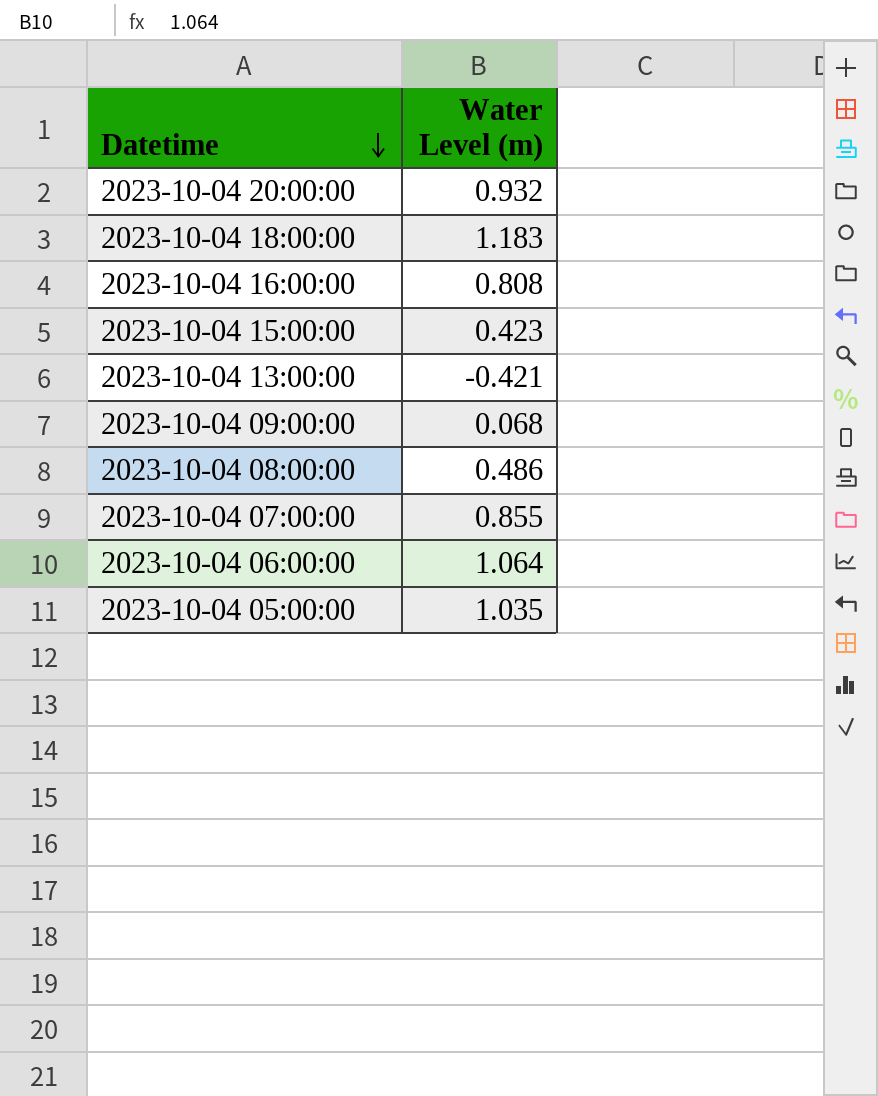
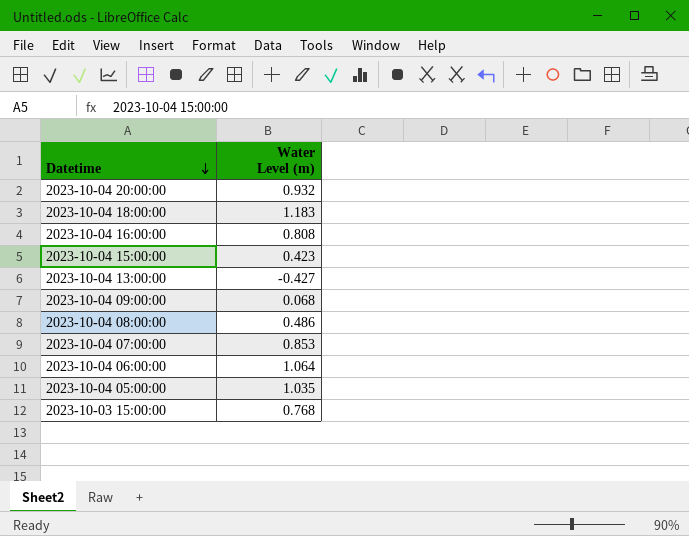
2023-10-04 13:00:00 | Water Level (m): -0.421 -> -0.427
2023-10-04 07:00:00 | Water Level (m): 0.855 -> 0.853
row 2023-10-03 15:00:00: none -> 0.768

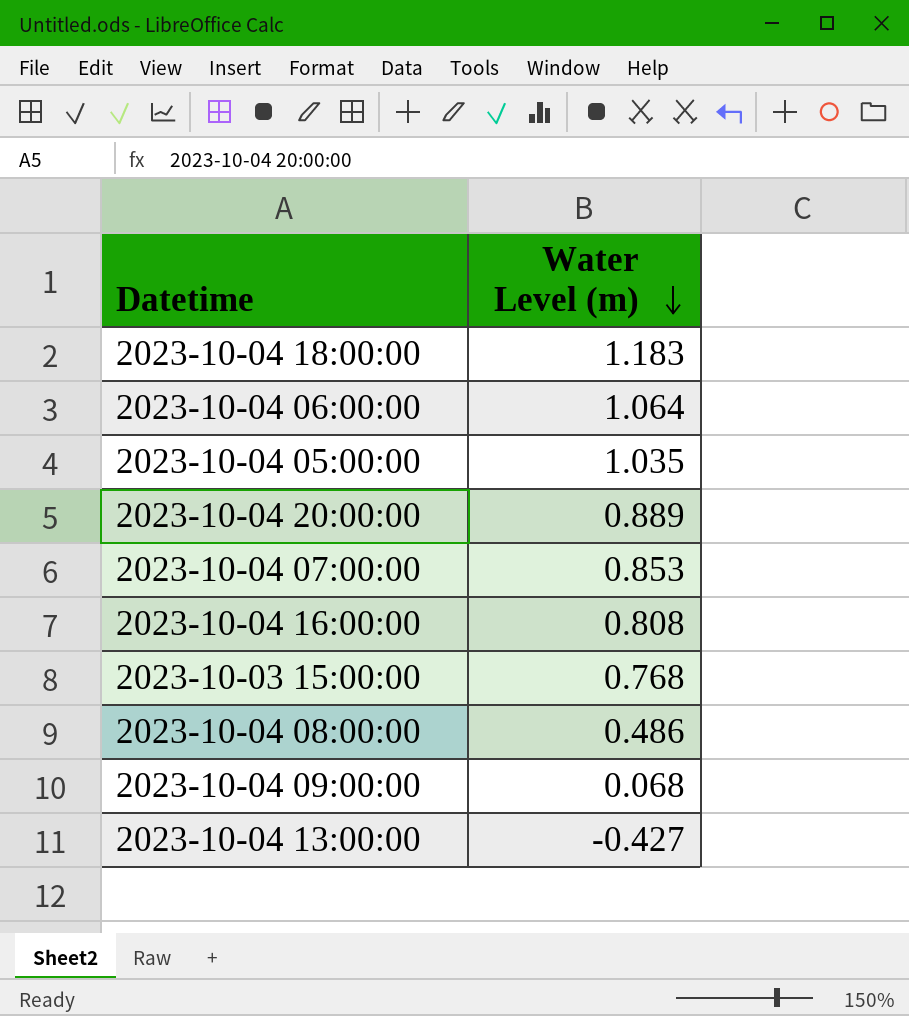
row order: Datetime descending -> Water Level (m) descending
row 2023-10-04 15:00:00: 0.423 -> none
2023-10-04 20:00:00 | Water Level (m): 0.932 -> 0.889

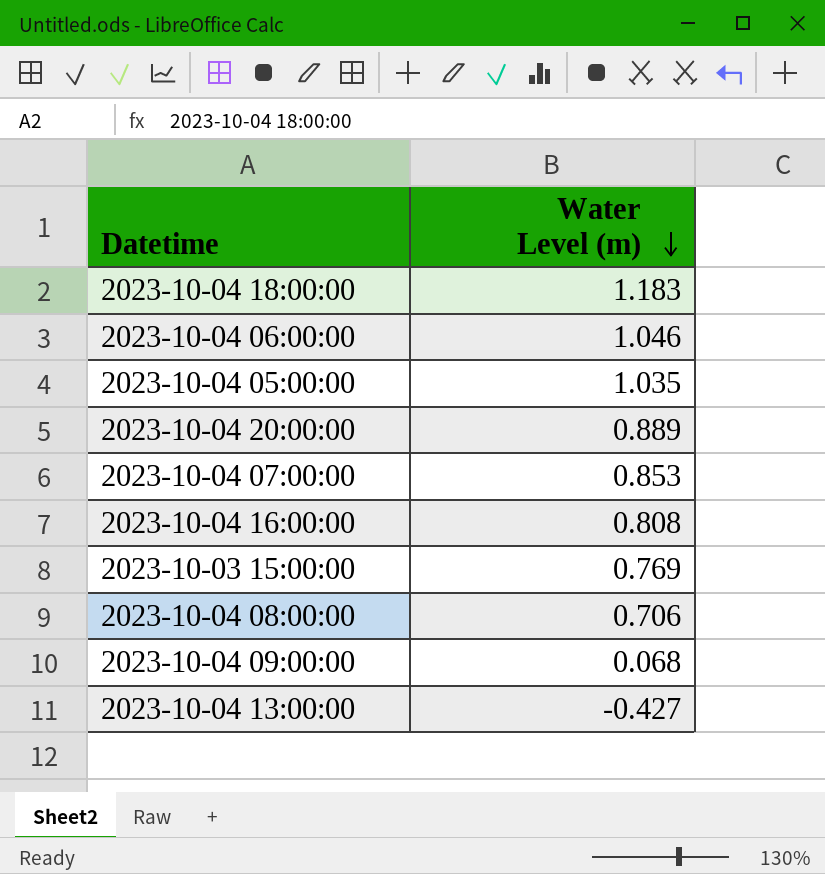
2023-10-04 06:00:00 | Water Level (m): 1.064 -> 1.046
2023-10-03 15:00:00 | Water Level (m): 0.768 -> 0.769
2023-10-04 08:00:00 | Water Level (m): 0.486 -> 0.706

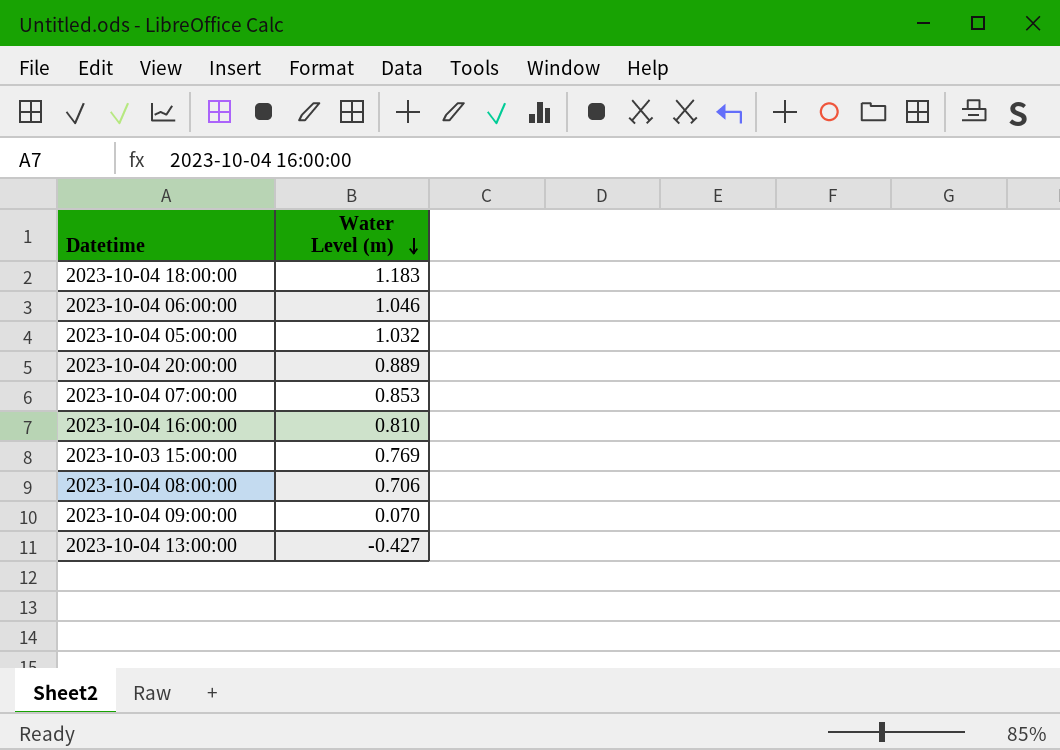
2023-10-04 05:00:00 | Water Level (m): 1.035 -> 1.032
2023-10-04 16:00:00 | Water Level (m): 0.808 -> 0.810
2023-10-04 09:00:00 | Water Level (m): 0.068 -> 0.070

